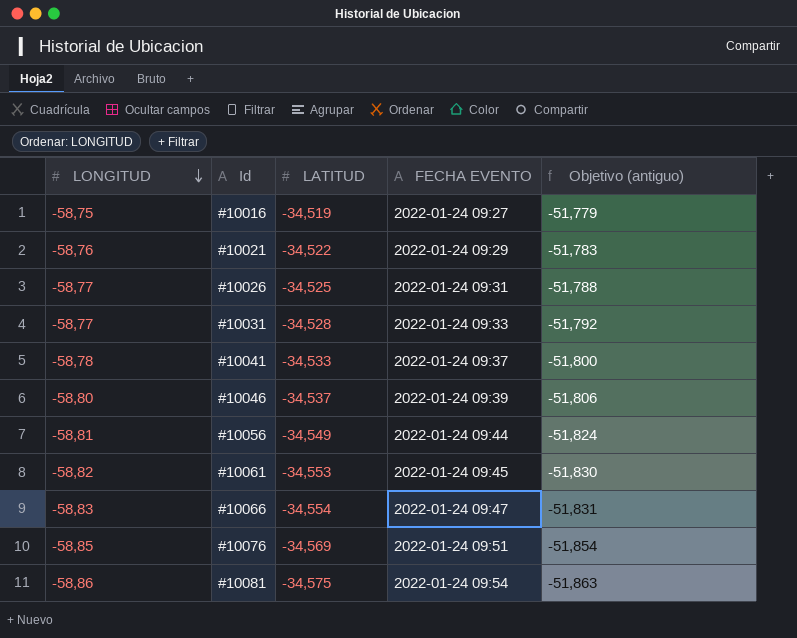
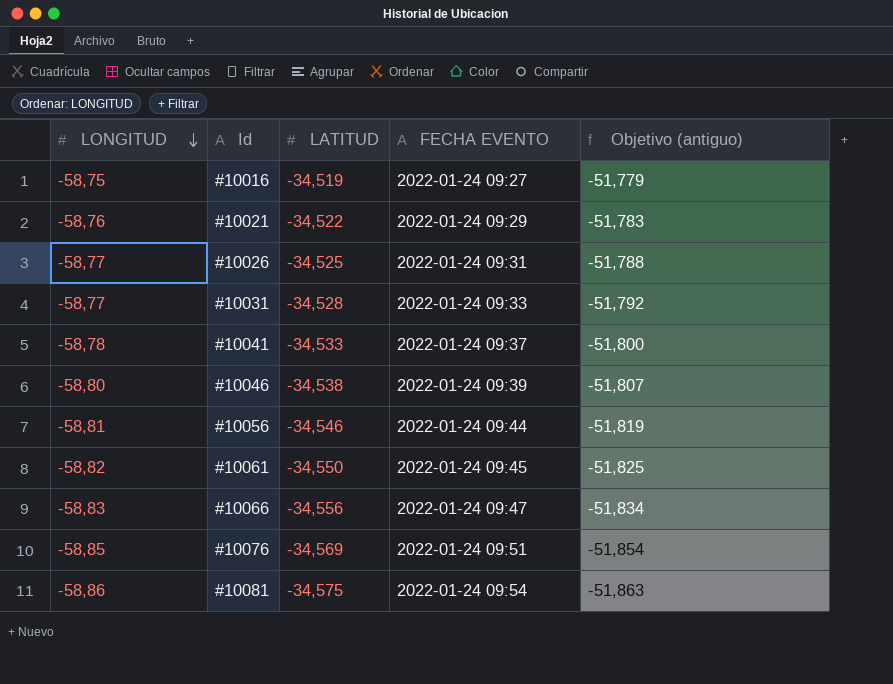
#10046 | LATITUD: -34,537 -> -34,538
#10046 | Objetivo (antiguo): -51,806 -> -51,807
#10056 | LATITUD: -34,549 -> -34,546
#10056 | Objetivo (antiguo): -51,824 -> -51,819
#10061 | LATITUD: -34,553 -> -34,550
#10061 | Objetivo (antiguo): -51,830 -> -51,825
#10066 | LATITUD: -34,554 -> -34,556
#10066 | Objetivo (antiguo): -51,831 -> -51,834

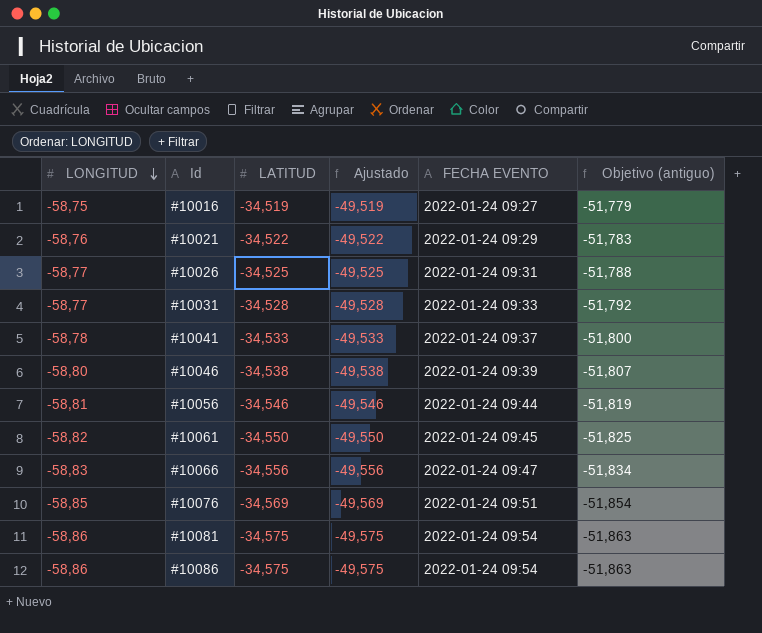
column Ajustado | formula: none -> [LATITUD] - 15
row #10086: none -> -58,86 | -34,575 | -49,575 | 2022-01-24 09:54 | -51,863

